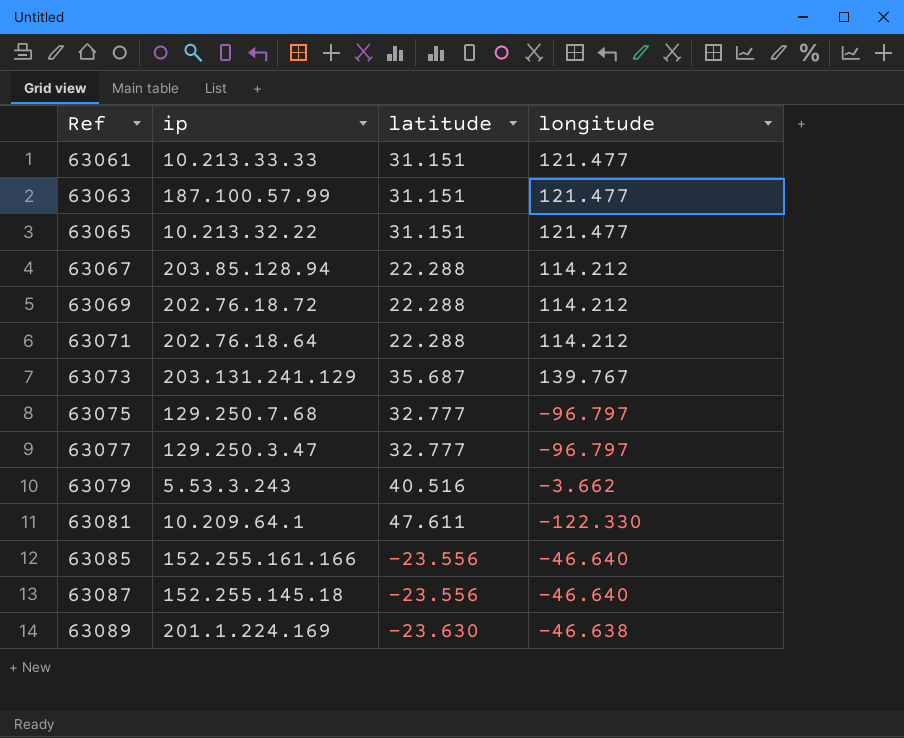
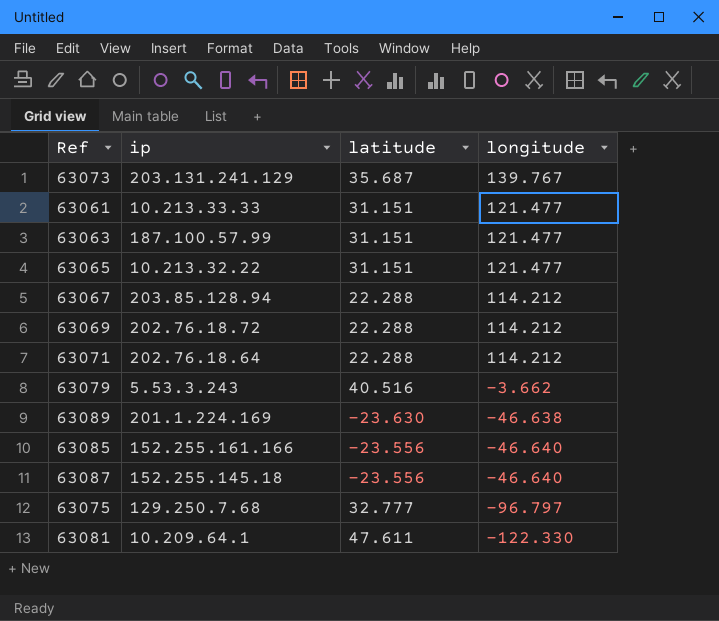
row order: Ref ascending -> longitude descending
row 63077: 129.250.3.47 | 32.777 | -96.797 -> none

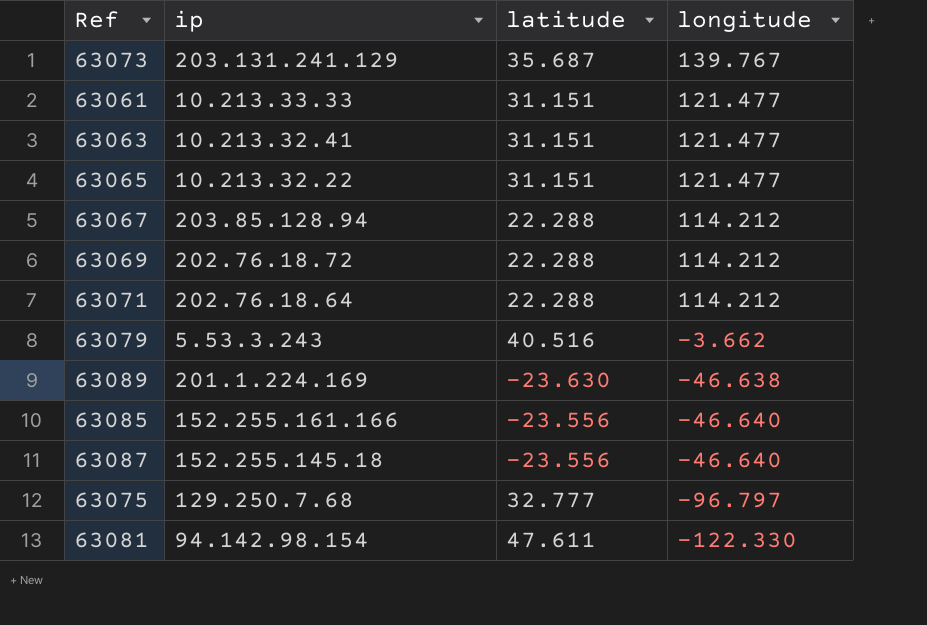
63063 | ip: 187.100.57.99 -> 10.213.32.41
63081 | ip: 10.209.64.1 -> 94.142.98.154

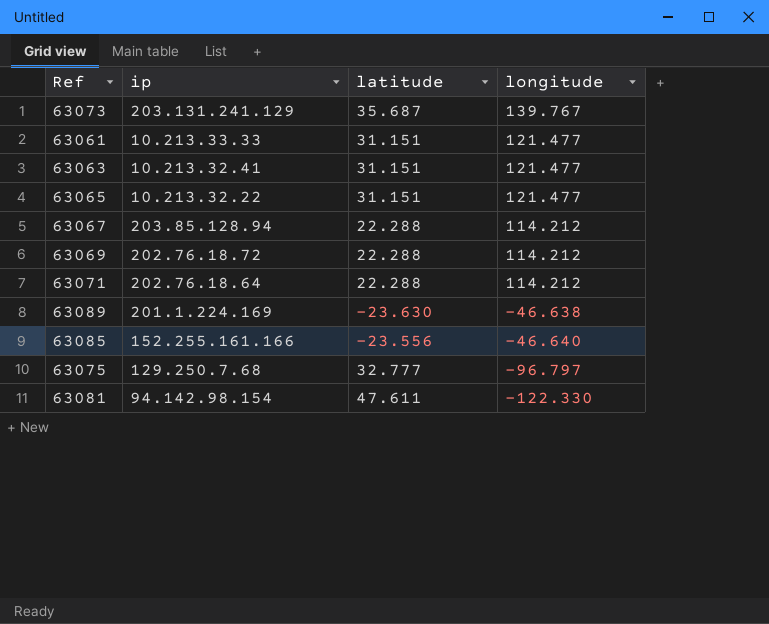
row 63079: 5.53.3.243 | 40.516 | -3.662 -> none
row 63087: 152.255.145.18 | -23.556 | -46.640 -> none

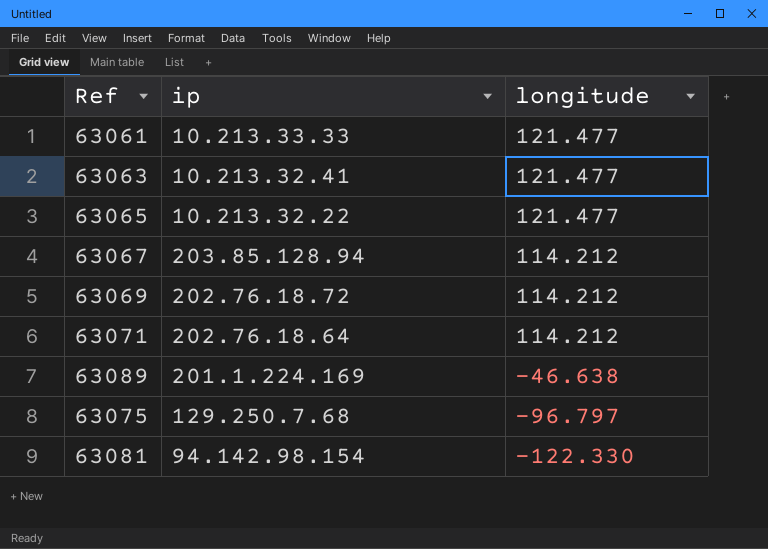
column latitude | position: 3 -> none
row 63073: 203.131.241.129 | 35.687 | 139.767 -> none
row 63085: 152.255.161.166 | -23.556 | -46.640 -> none

